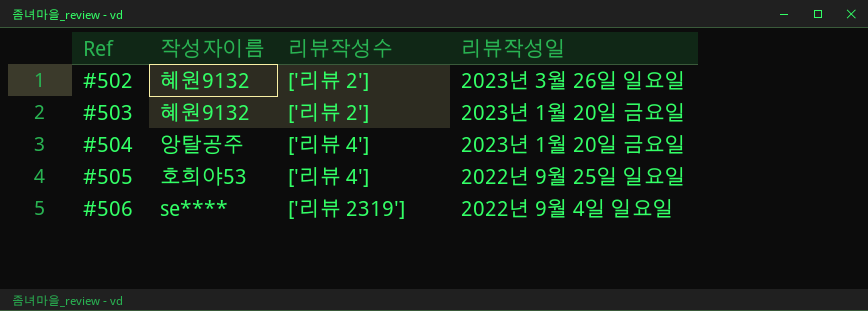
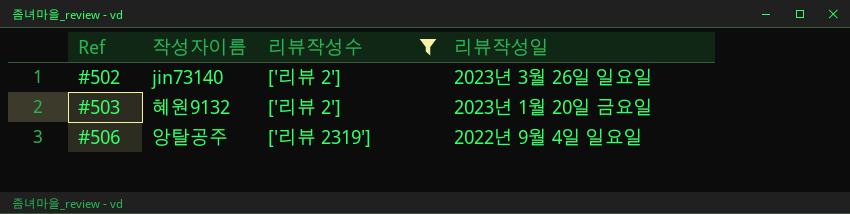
filter: none -> 리뷰작성수 != ['리뷰 4']
#502 | 작성자이름: 혜원9132 -> jin73140
#506 | 작성자이름: se**** -> 앙탈공주

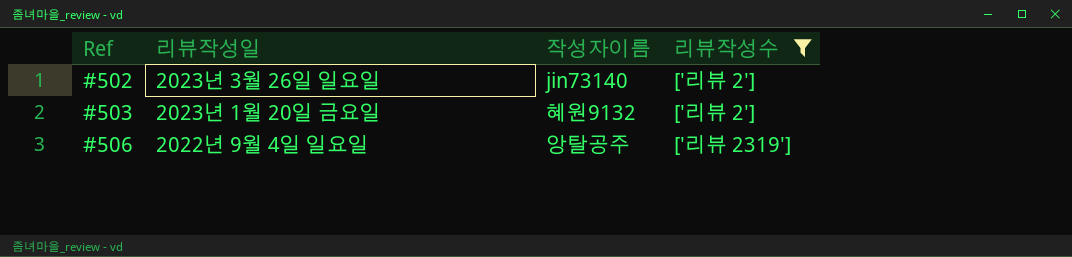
column 리뷰작성일 | position: 4 -> 2

